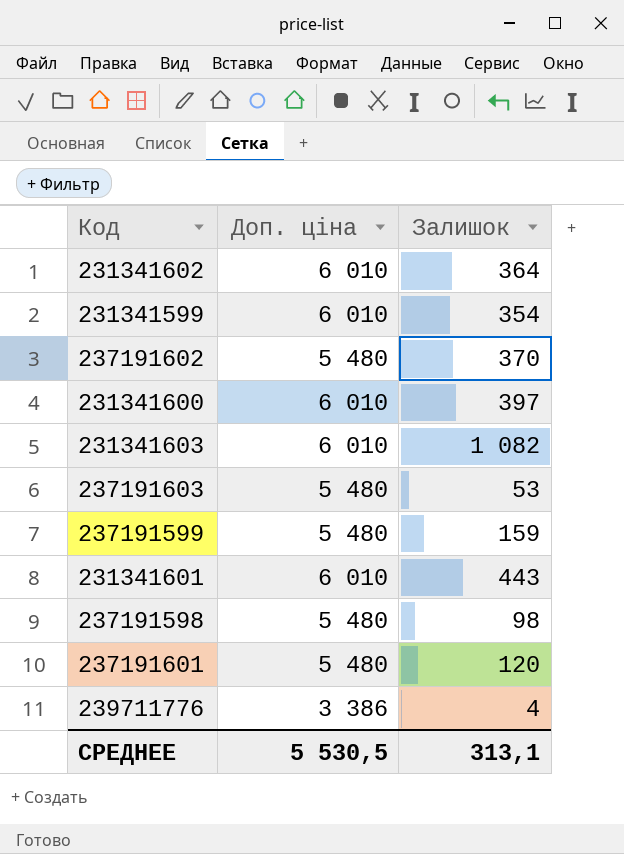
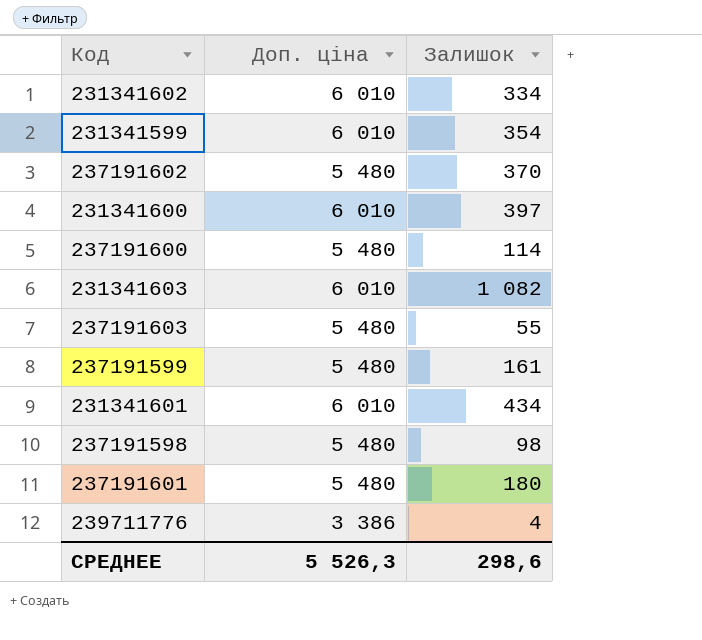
231341602 | Залишок: 364 -> 334
row 237191600: none -> 5 480 | 114
237191603 | Залишок: 53 -> 55
237191599 | Залишок: 159 -> 161
231341601 | Залишок: 443 -> 434
237191601 | Залишок: 120 -> 180
СРЕДНЕЕ | Доп. ціна: 5 530,5 -> 5 526,3
СРЕДНЕЕ | Залишок: 313,1 -> 298,6

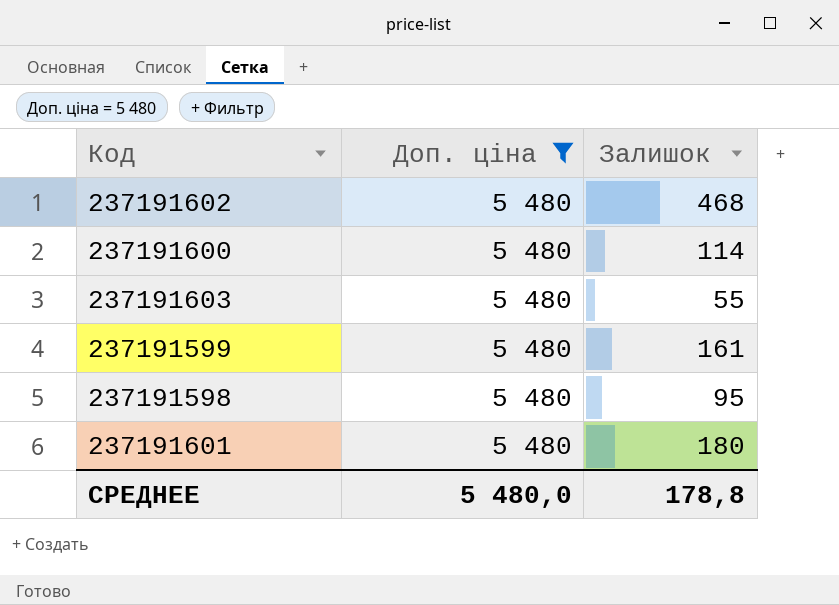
filter: none -> Доп. ціна = 5 480
237191602 | Залишок: 370 -> 468
237191598 | Залишок: 98 -> 95
СРЕДНЕЕ | Доп. ціна: 5 526,3 -> 5 480,0
СРЕДНЕЕ | Залишок: 298,6 -> 178,8

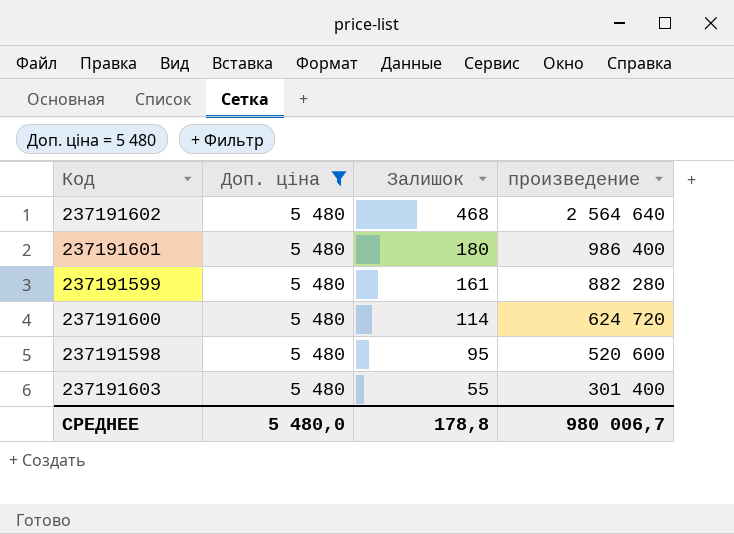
row order: none -> Залишок descending
column произведение | formula: none -> [Доп. ціна] * [Залишок]

